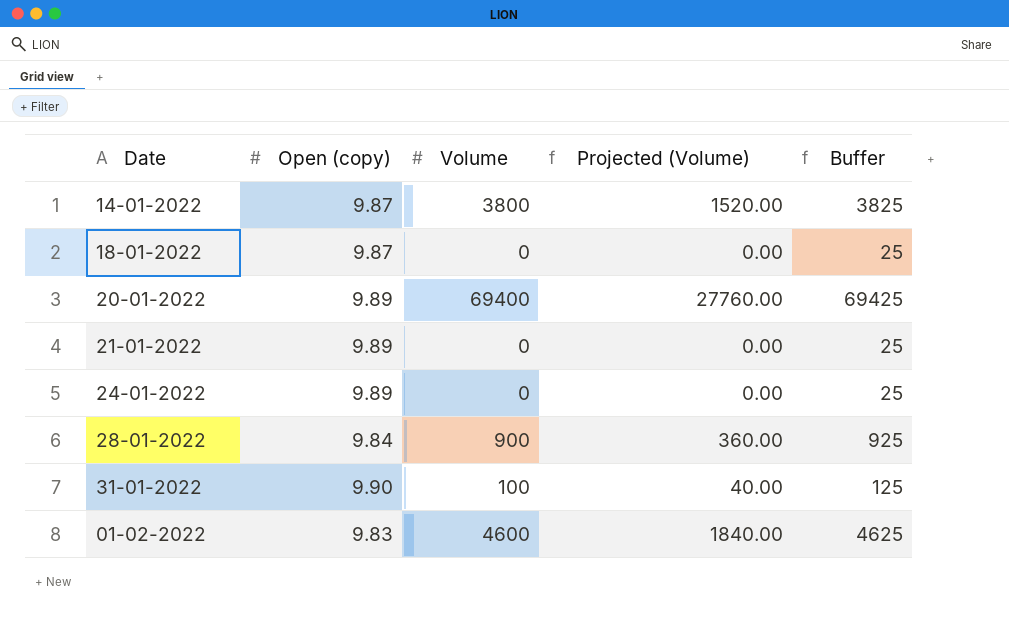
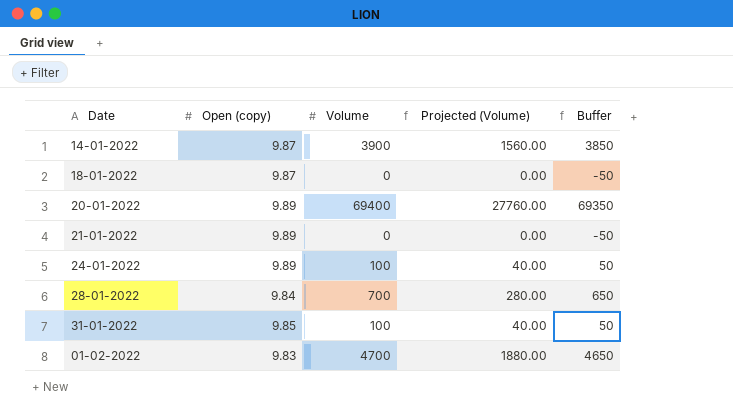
column Buffer | formula: [Volume] + 25 -> [Volume] - 50
14-01-2022 | Volume: 3800 -> 3900
14-01-2022 | Projected (Volume): 1520.00 -> 1560.00
24-01-2022 | Volume: 0 -> 100
24-01-2022 | Projected (Volume): 0.00 -> 40.00
28-01-2022 | Volume: 900 -> 700
28-01-2022 | Projected (Volume): 360.00 -> 280.00
31-01-2022 | Open (copy): 9.90 -> 9.85
01-02-2022 | Volume: 4600 -> 4700
01-02-2022 | Projected (Volume): 1840.00 -> 1880.00

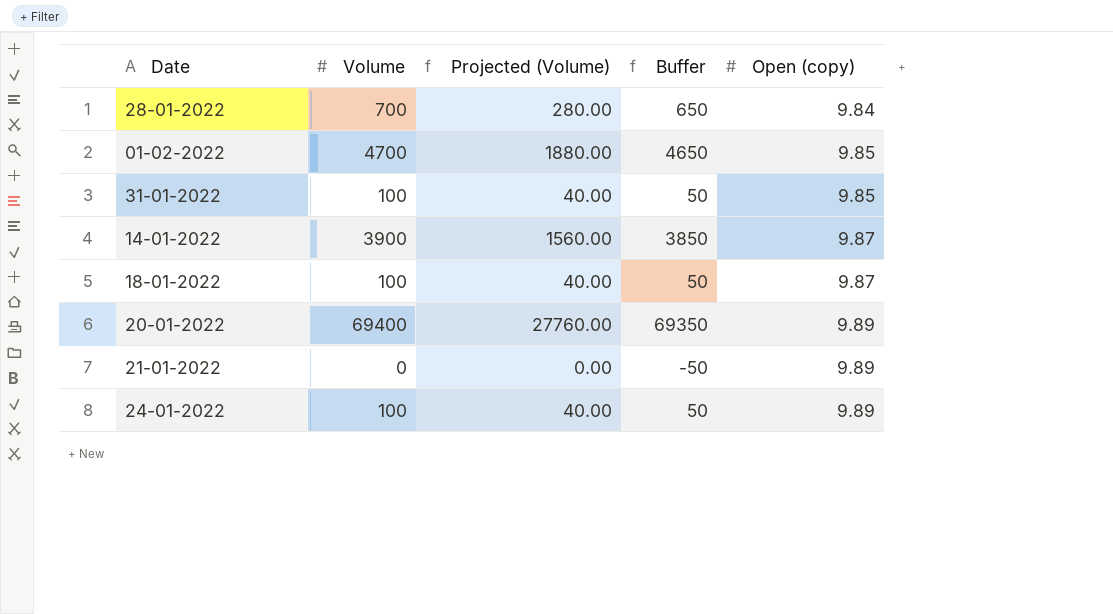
row order: none -> Open (copy) ascending
column Open (copy) | position: 2 -> 5
01-02-2022 | Open (copy): 9.83 -> 9.85
18-01-2022 | Volume: 0 -> 100
18-01-2022 | Projected (Volume): 0.00 -> 40.00
18-01-2022 | Buffer: -50 -> 50

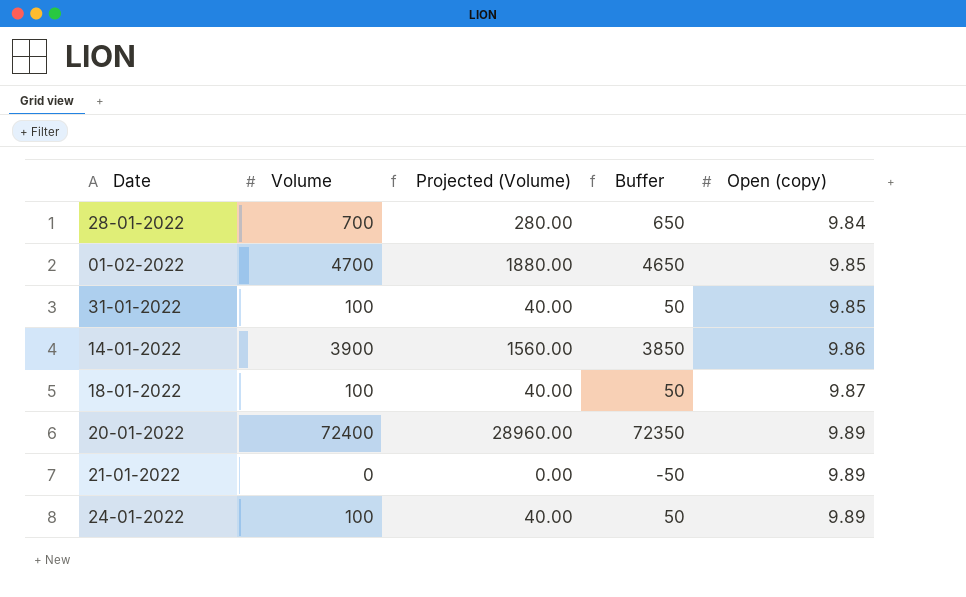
14-01-2022 | Open (copy): 9.87 -> 9.86
20-01-2022 | Volume: 69400 -> 72400
20-01-2022 | Projected (Volume): 27760.00 -> 28960.00
20-01-2022 | Buffer: 69350 -> 72350

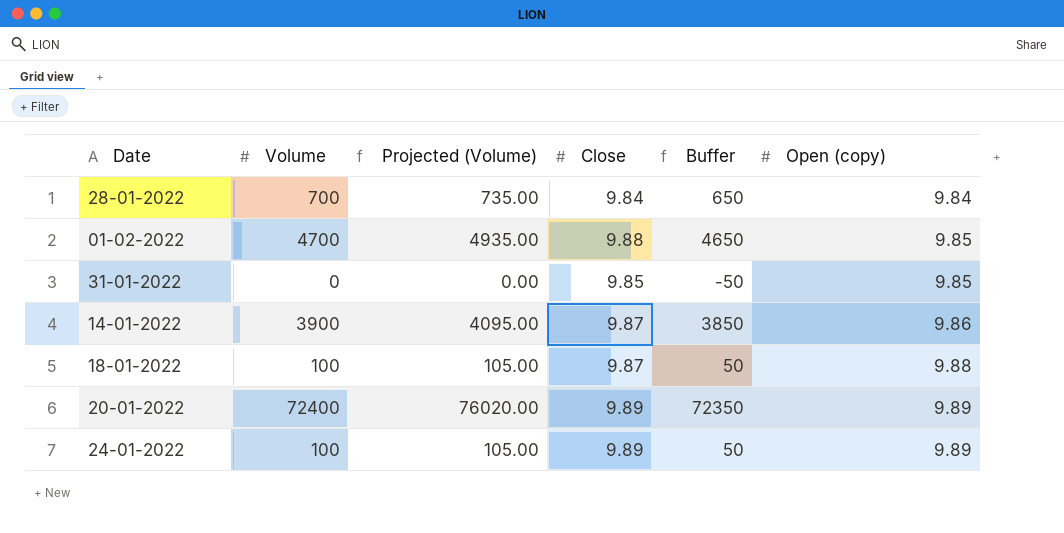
column Projected (Volume) | formula: [Volume] * 0.4 -> [Volume] * 1.05
column Close | position: none -> 4
row 21-01-2022: 0 | 0.00 | -50 | 9.89 -> none
31-01-2022 | Volume: 100 -> 0
31-01-2022 | Buffer: 50 -> -50
18-01-2022 | Open (copy): 9.87 -> 9.88

